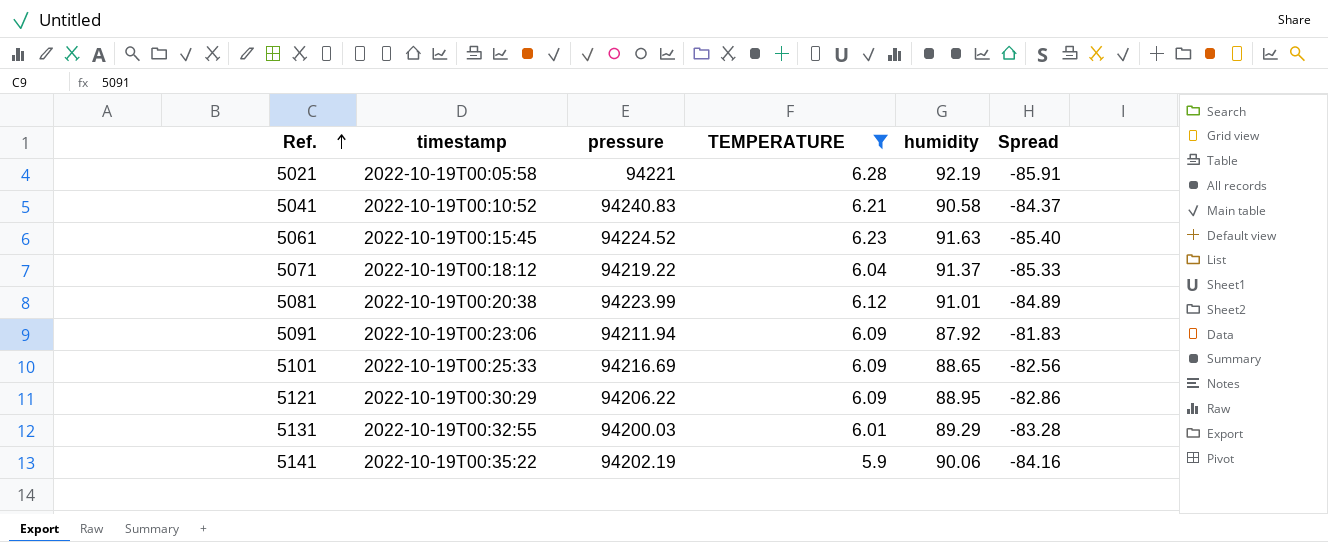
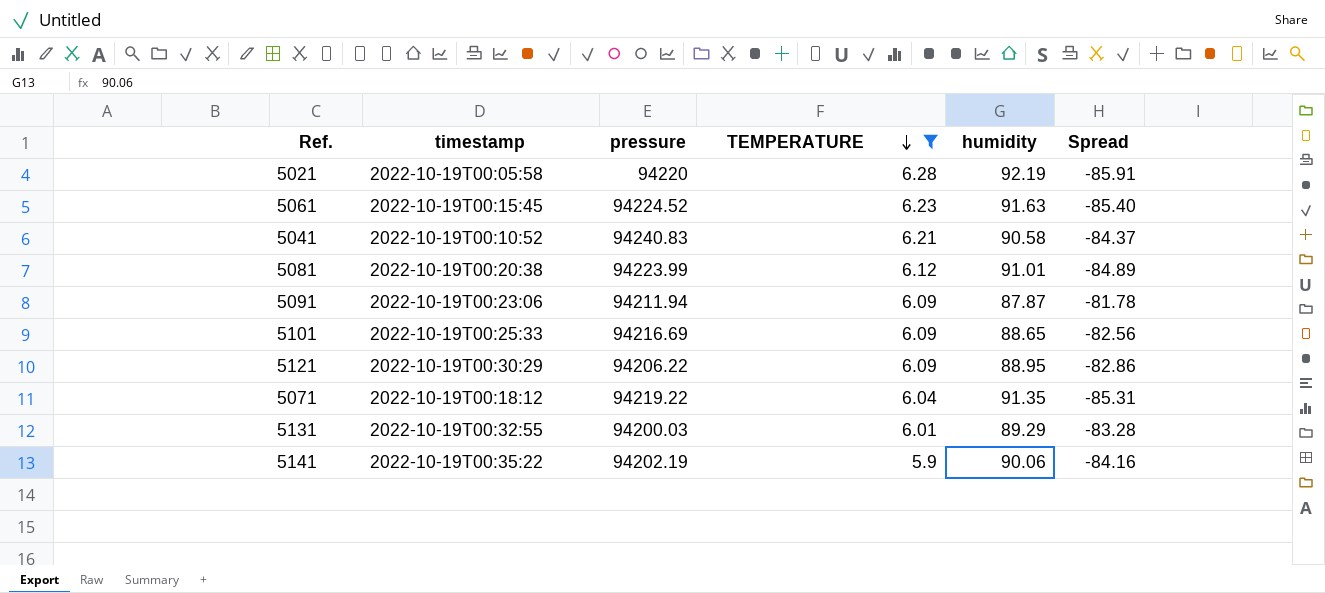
row order: Ref. ascending -> TEMPERATURE descending
5021 | pressure: 94221 -> 94220
5091 | humidity: 87.92 -> 87.87
5091 | Spread: -81.83 -> -81.78
5071 | humidity: 91.37 -> 91.35
5071 | Spread: -85.33 -> -85.31

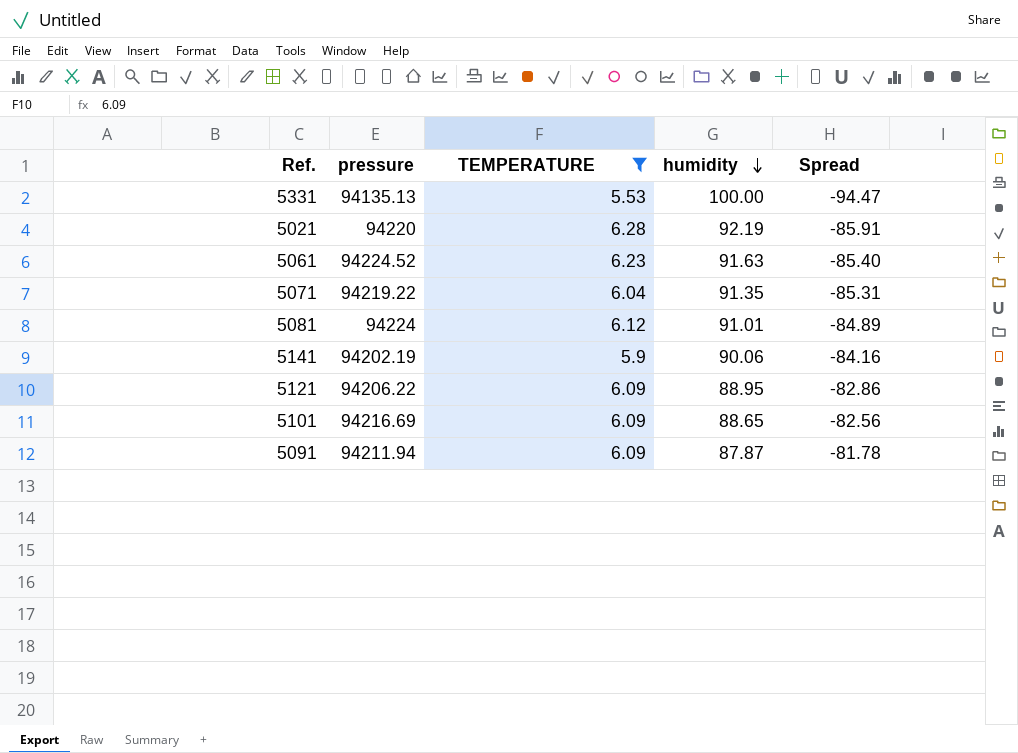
row order: TEMPERATURE descending -> humidity descending
column timestamp | position: 2 -> none
row 5041: 2022-10-19T00:10:52 | 94240.83 | 6.21 | 90.58 | -84.37 -> none
row 5131: 2022-10-19T00:32:55 | 94200.03 | 6.01 | 89.29 | -83.28 -> none
row 5331: none -> 94135.13 | 5.53 | 100.00 | -94.47
5081 | pressure: 94223.99 -> 94224

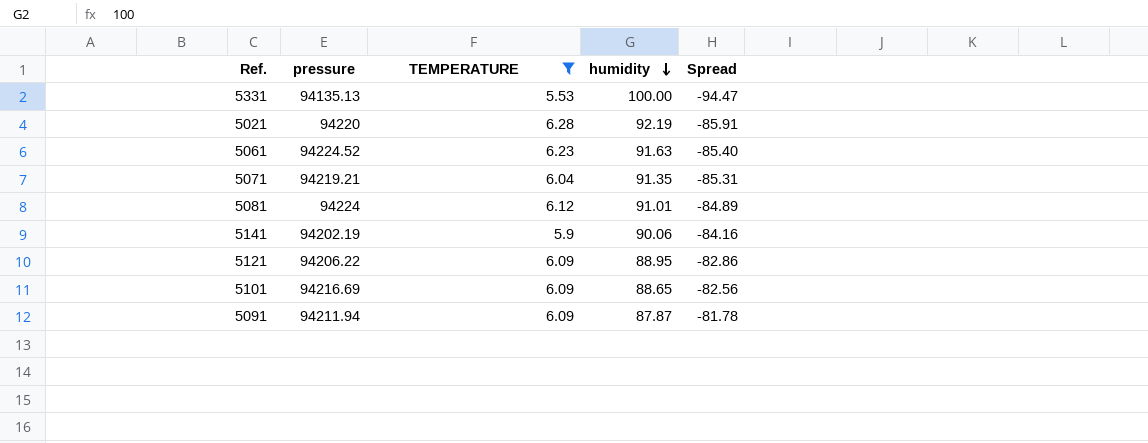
5071 | pressure: 94219.22 -> 94219.21

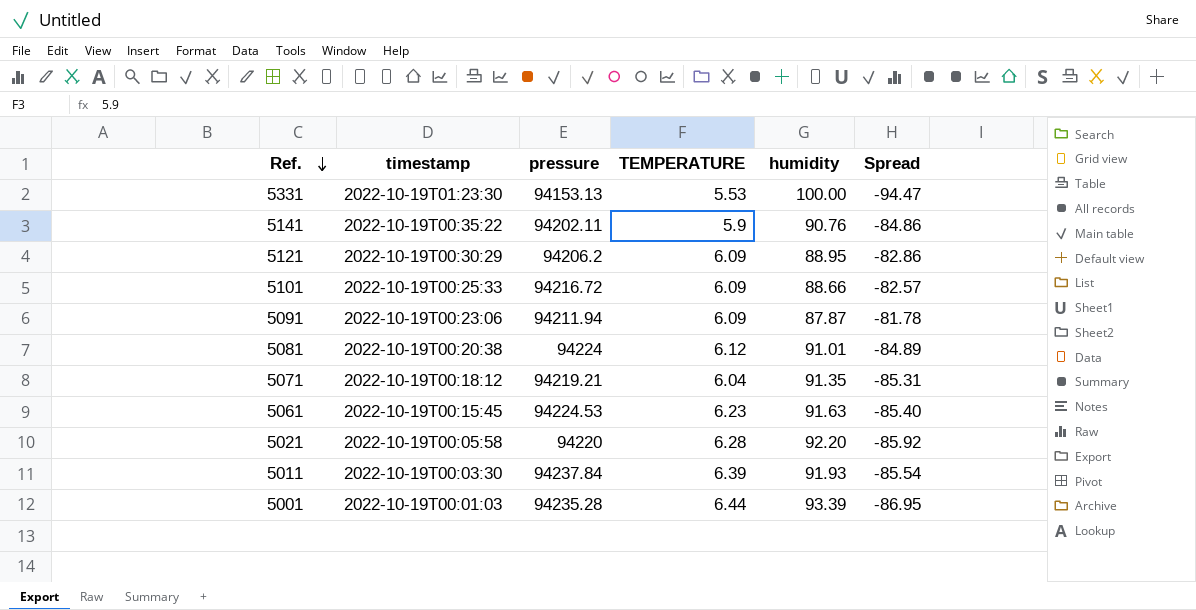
filter: TEMPERATURE <= 6.28 -> none
row order: humidity descending -> Ref. descending
column timestamp | position: none -> 2
5331 | pressure: 94135.13 -> 94153.13
5141 | pressure: 94202.19 -> 94202.11
5141 | humidity: 90.06 -> 90.76
5141 | Spread: -84.16 -> -84.86
5121 | pressure: 94206.22 -> 94206.2
5101 | pressure: 94216.69 -> 94216.72
5101 | humidity: 88.65 -> 88.66
5101 | Spread: -82.56 -> -82.57
5061 | pressure: 94224.52 -> 94224.53
5021 | humidity: 92.19 -> 92.20
5021 | Spread: -85.91 -> -85.92

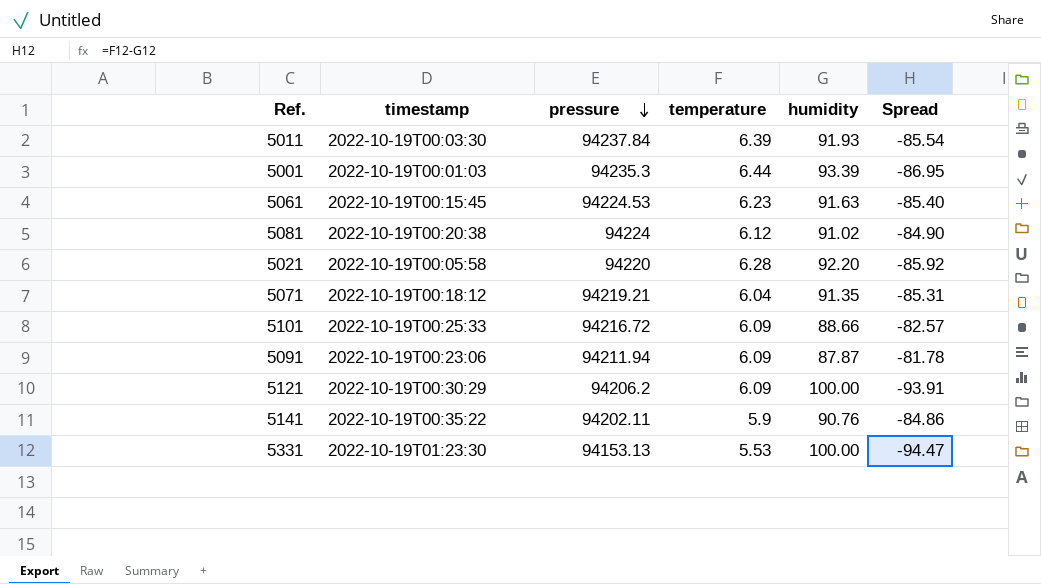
row order: Ref. descending -> pressure descending
column name: TEMPERATURE -> temperature
5001 | pressure: 94235.28 -> 94235.3
5081 | humidity: 91.01 -> 91.02
5081 | Spread: -84.89 -> -84.90
5121 | humidity: 88.95 -> 100.00
5121 | Spread: -82.86 -> -93.91

